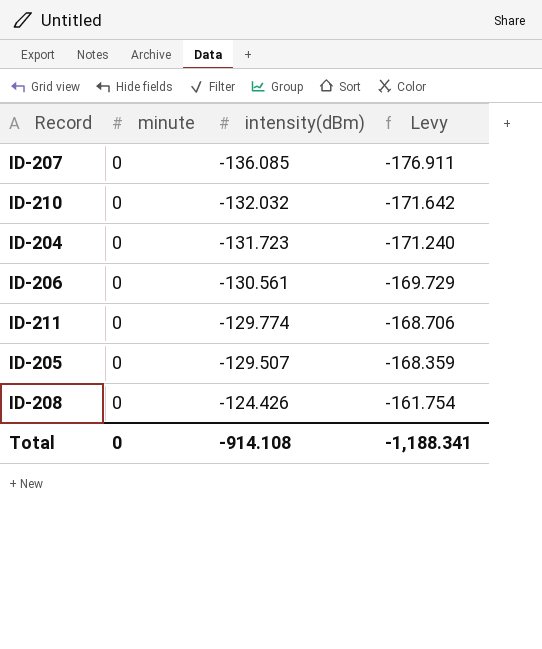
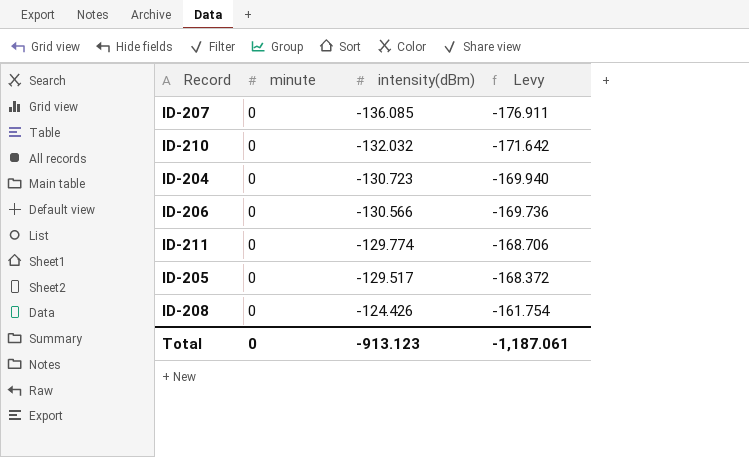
ID-204 | intensity(dBm): -131.723 -> -130.723
ID-204 | Levy: -171.240 -> -169.940
ID-206 | intensity(dBm): -130.561 -> -130.566
ID-206 | Levy: -169.729 -> -169.736
ID-205 | intensity(dBm): -129.507 -> -129.517
ID-205 | Levy: -168.359 -> -168.372
Total | intensity(dBm): -914.108 -> -913.123
Total | Levy: -1,188.341 -> -1,187.061

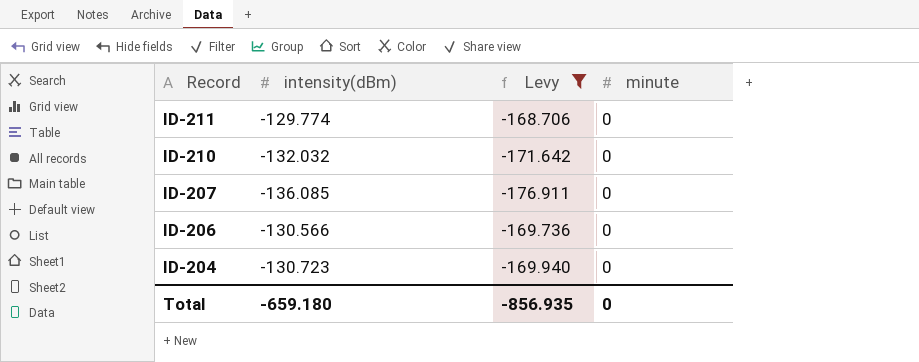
filter: none -> Levy <= -168.706
row order: intensity(dBm) ascending -> Record descending
column minute | position: 2 -> 4
Total | intensity(dBm): -913.123 -> -659.180
Total | Levy: -1,187.061 -> -856.935

